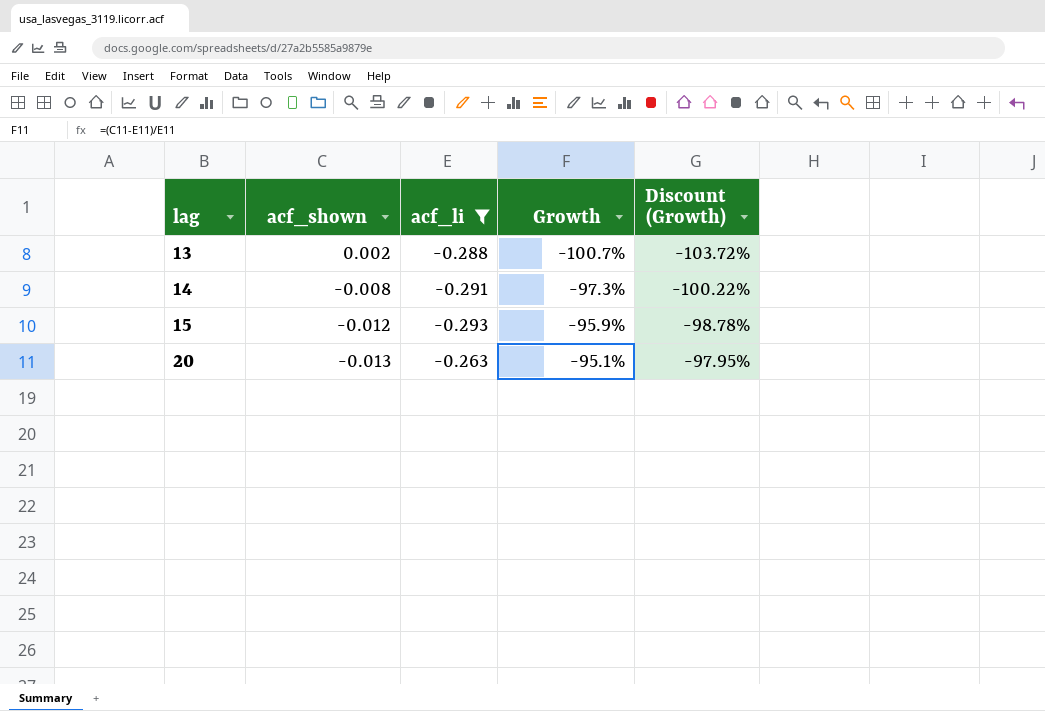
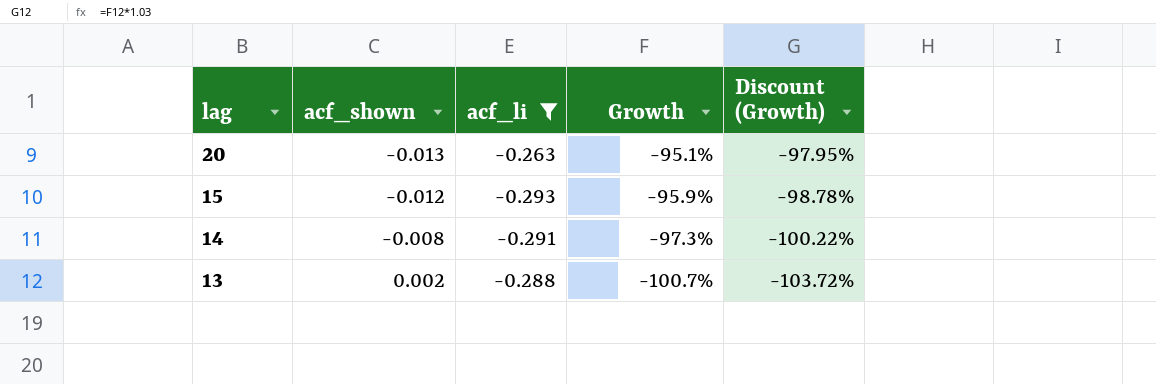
row order: lag ascending -> lag descending

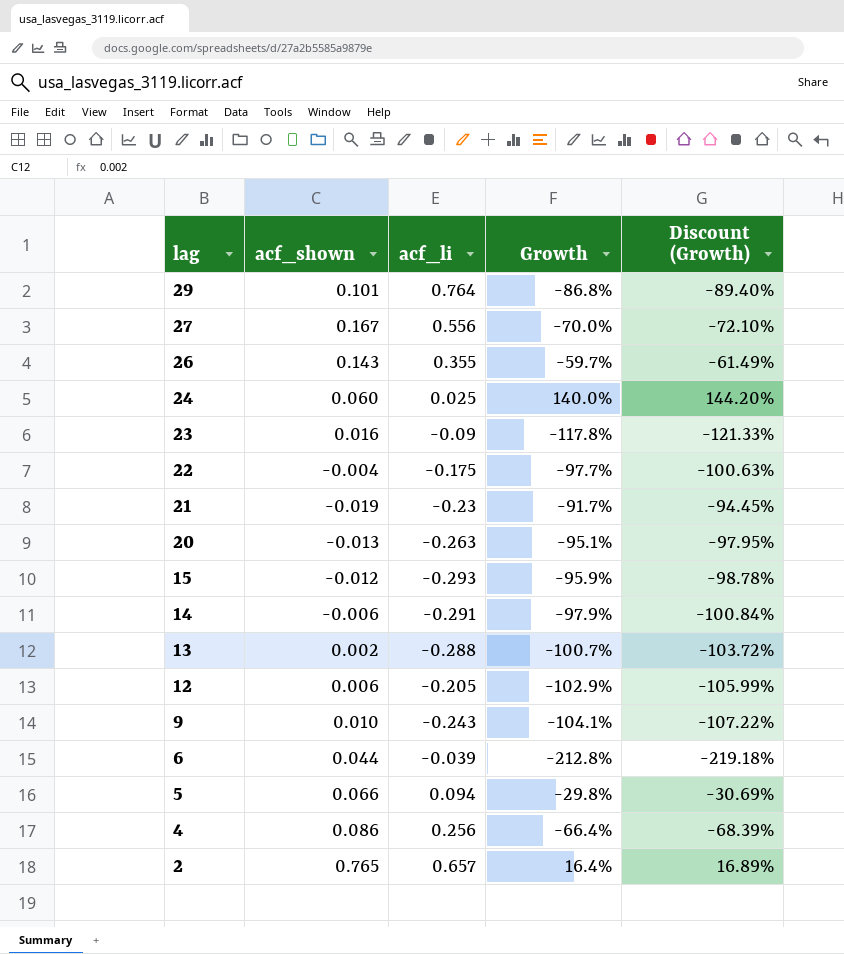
filter: acf_li <= -0.263 -> none
14 | acf_shown: -0.008 -> -0.006
14 | Growth: -97.3% -> -97.9%
14 | Discount (Growth): -100.22% -> -100.84%

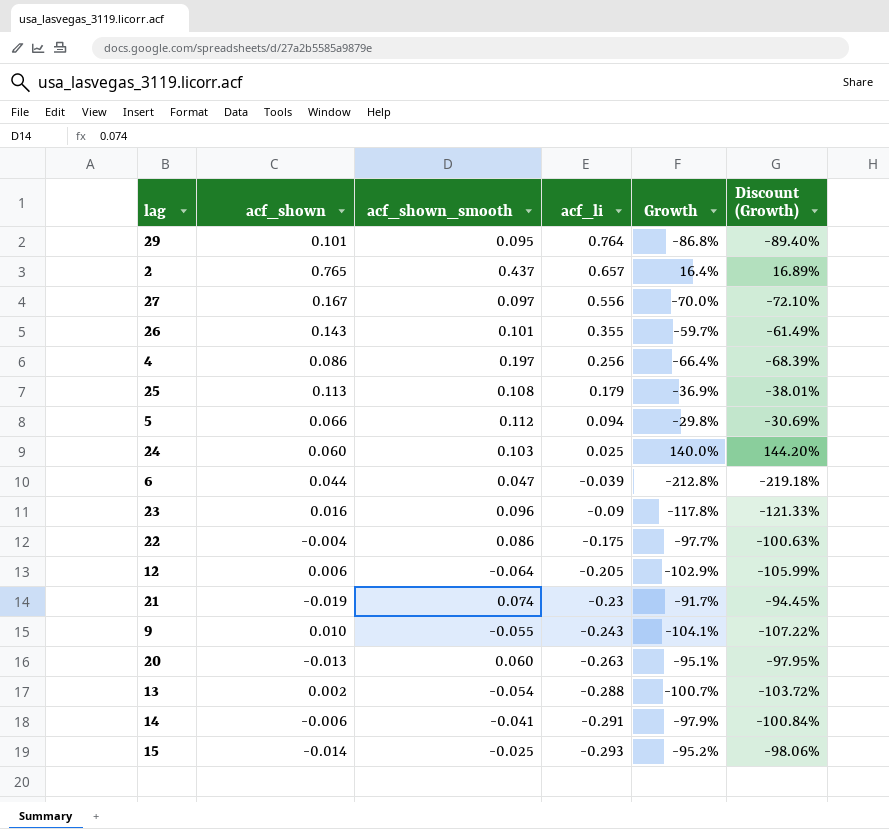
row order: lag descending -> acf_li descending
column acf_shown_smooth | position: none -> 3
row 25: none -> 0.113 | 0.108 | 0.179 | -36.9% | -38.01%
15 | acf_shown: -0.012 -> -0.014
15 | Growth: -95.9% -> -95.2%
15 | Discount (Growth): -98.78% -> -98.06%

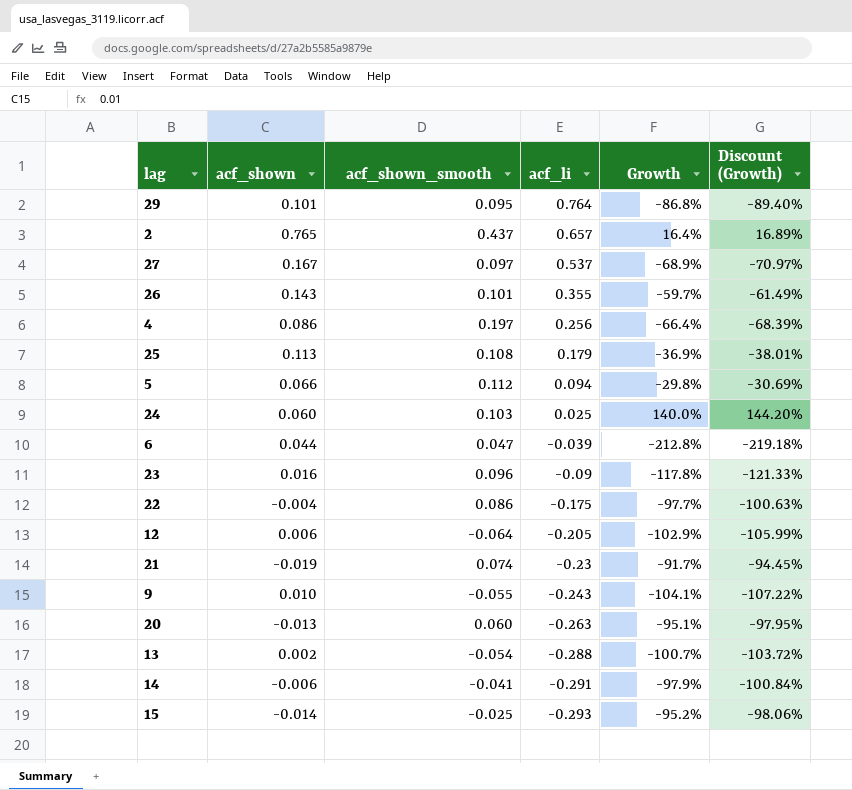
27 | acf_li: 0.556 -> 0.537
27 | Growth: -70.0% -> -68.9%
27 | Discount (Growth): -72.10% -> -70.97%

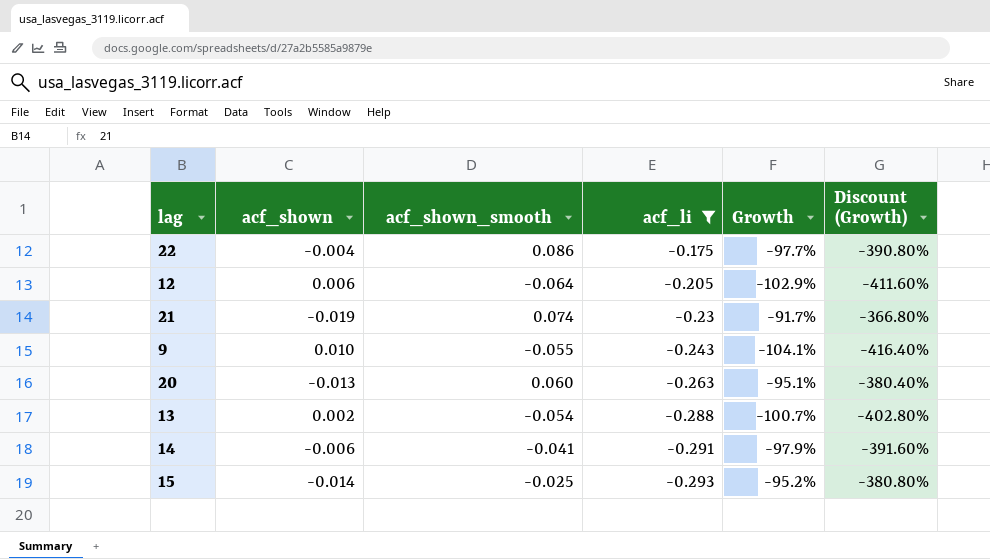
filter: none -> acf_li <= -0.175
column Discount (Growth) | formula: [Growth] * 1.03 -> [Growth] * 4

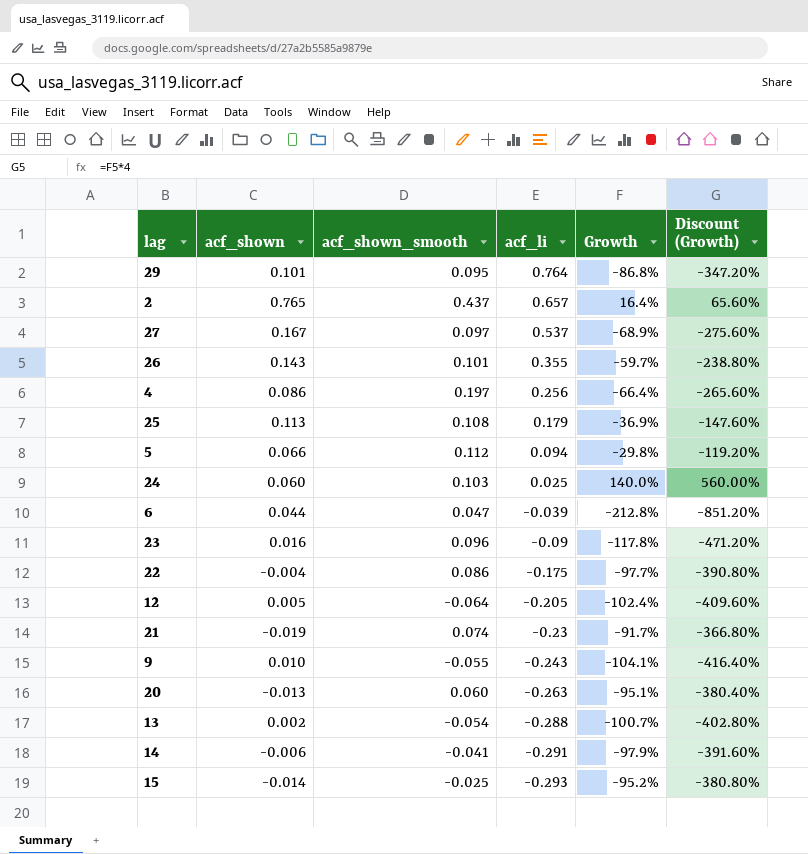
filter: acf_li <= -0.175 -> none
12 | acf_shown: 0.006 -> 0.005
12 | Growth: -102.9% -> -102.4%
12 | Discount (Growth): -411.60% -> -409.60%

